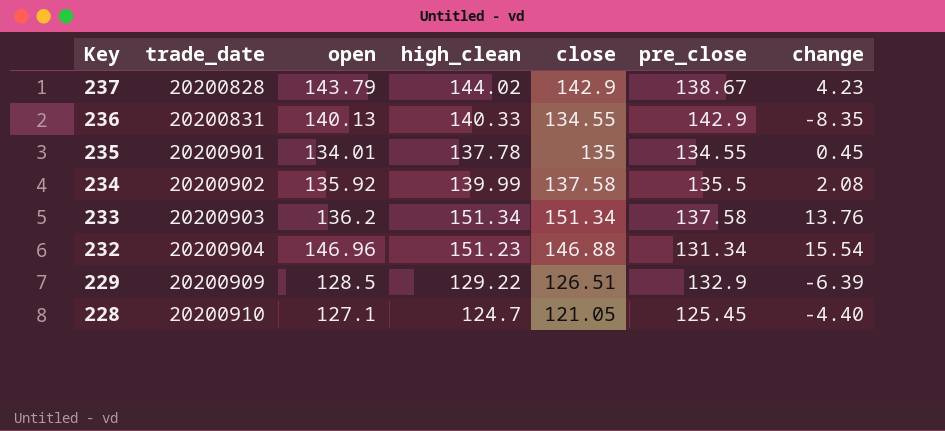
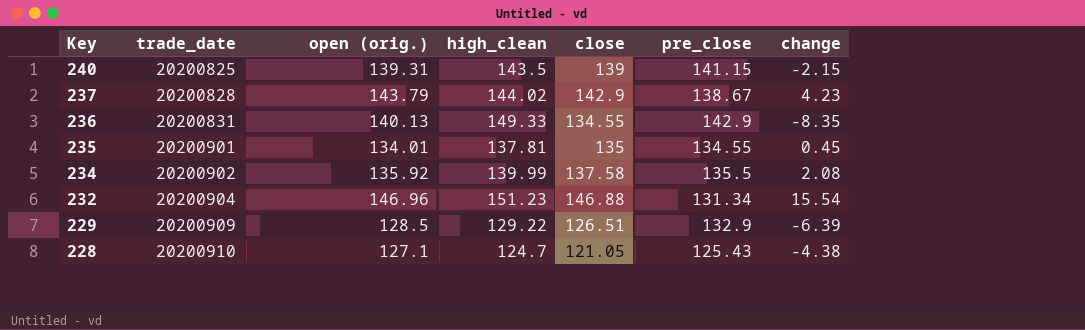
column name: open -> open (orig.)
row 233: 20200903 | 136.2 | 151.34 | 151.34 | 137.58 | 13.76 -> none
row 240: none -> 20200825 | 139.31 | 143.5 | 139 | 141.15 | -2.15
236 | high_clean: 140.33 -> 149.33
235 | high_clean: 137.78 -> 137.81
228 | pre_close: 125.45 -> 125.43
228 | change: -4.40 -> -4.38

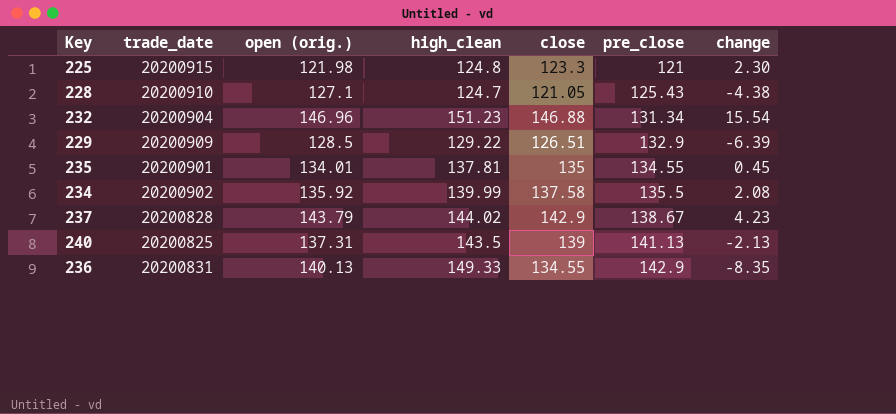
row order: Key descending -> pre_close ascending
row 225: none -> 20200915 | 121.98 | 124.8 | 123.3 | 121 | 2.30
240 | open (orig.): 139.31 -> 137.31
240 | pre_close: 141.15 -> 141.13
240 | change: -2.15 -> -2.13

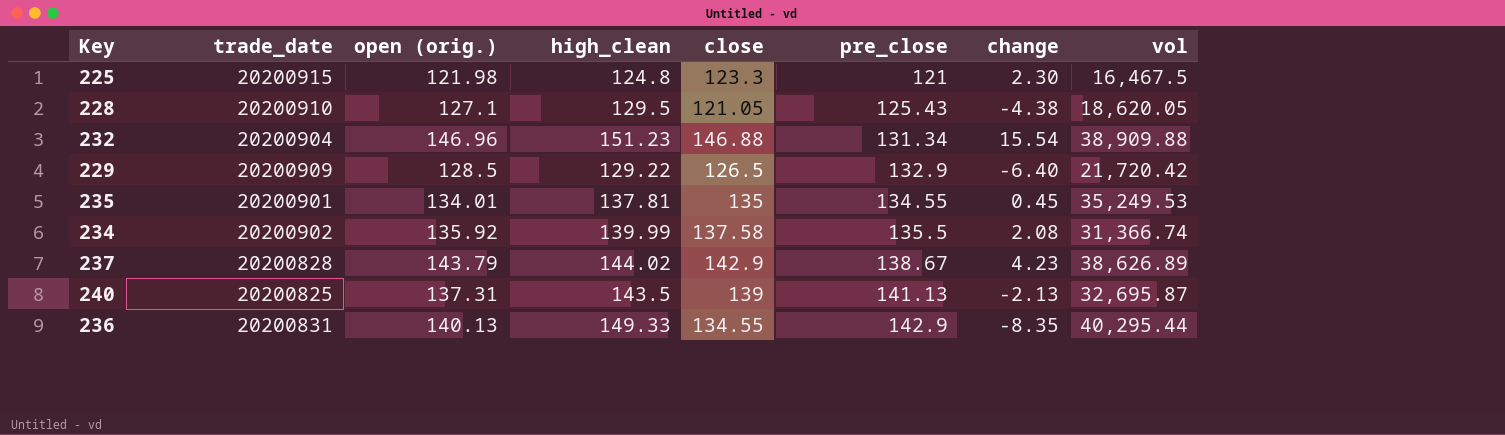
column vol | position: none -> 8
228 | high_clean: 124.7 -> 129.5
229 | close: 126.51 -> 126.5
229 | change: -6.39 -> -6.40

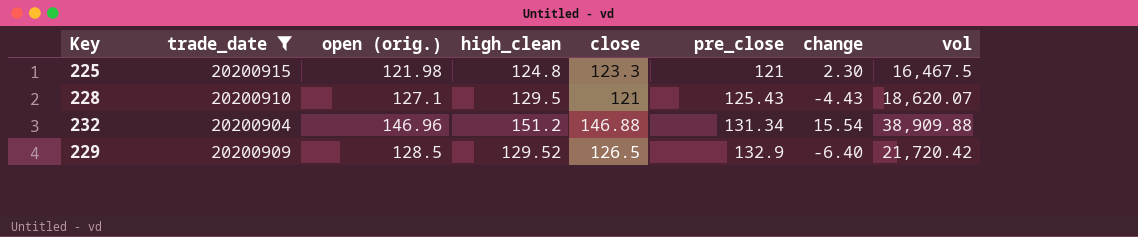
filter: none -> trade_date >= 20200904
228 | close: 121.05 -> 121
228 | change: -4.38 -> -4.43
228 | vol: 18,620.05 -> 18,620.07
232 | high_clean: 151.23 -> 151.2
229 | high_clean: 129.22 -> 129.52

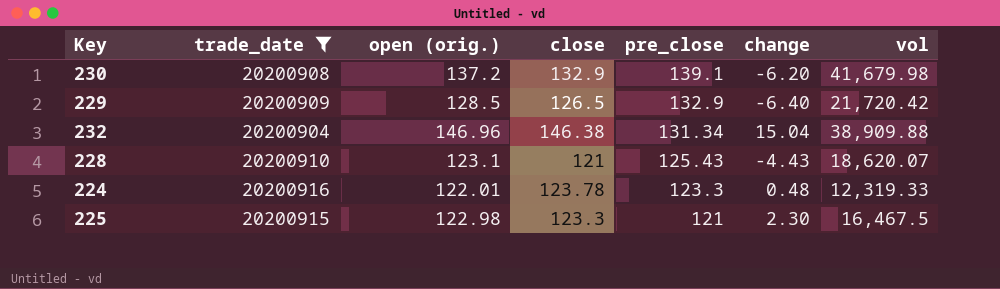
row order: pre_close ascending -> pre_close descending
column high_clean | position: 4 -> none
row 230: none -> 20200908 | 137.2 | 132.9 | 139.1 | -6.20 | 41,679.98
232 | close: 146.88 -> 146.38
232 | change: 15.54 -> 15.04
228 | open (orig.): 127.1 -> 123.1
row 224: none -> 20200916 | 122.01 | 123.78 | 123.3 | 0.48 | 12,319.33
225 | open (orig.): 121.98 -> 122.98

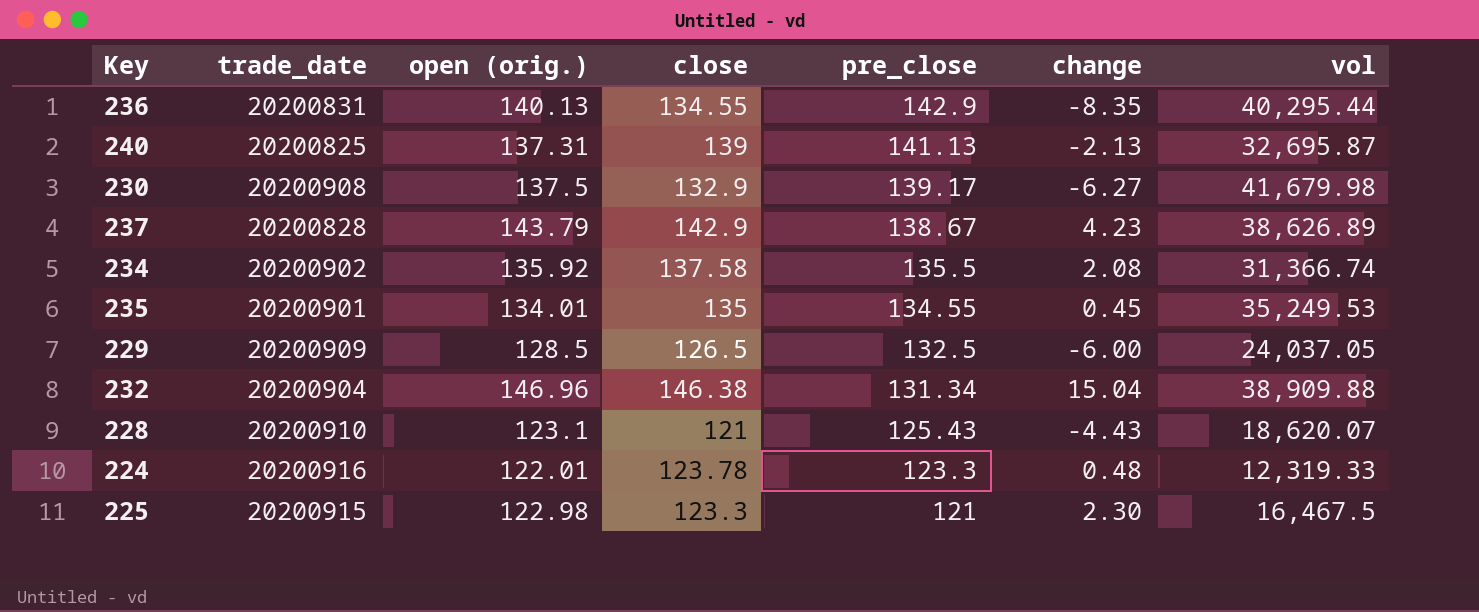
filter: trade_date >= 20200904 -> none
230 | open (orig.): 137.2 -> 137.5
230 | pre_close: 139.1 -> 139.17
230 | change: -6.20 -> -6.27
229 | pre_close: 132.9 -> 132.5
229 | change: -6.40 -> -6.00
229 | vol: 21,720.42 -> 24,037.05

